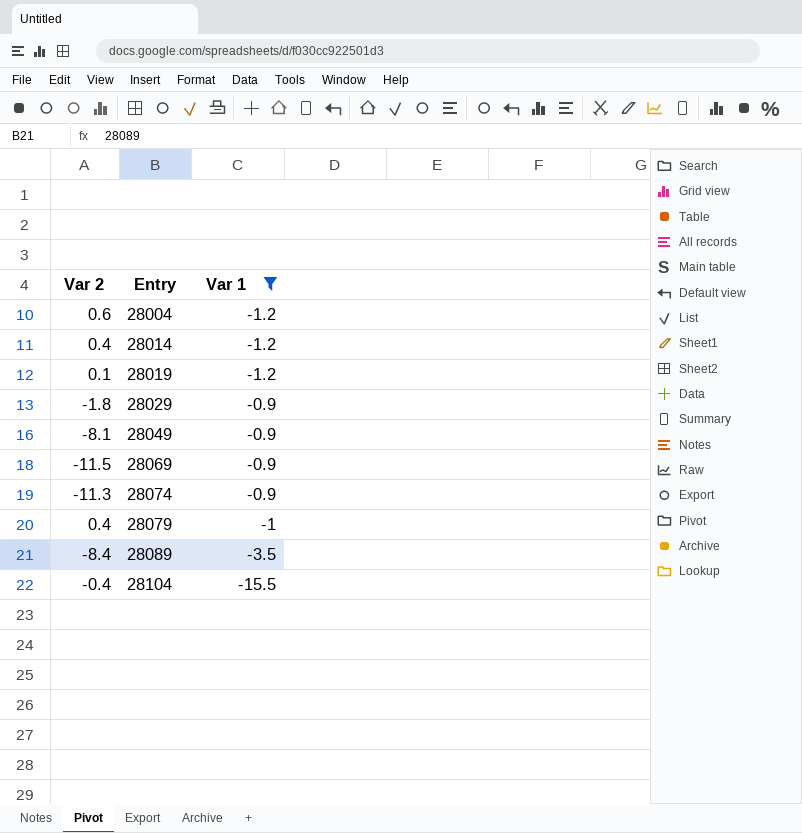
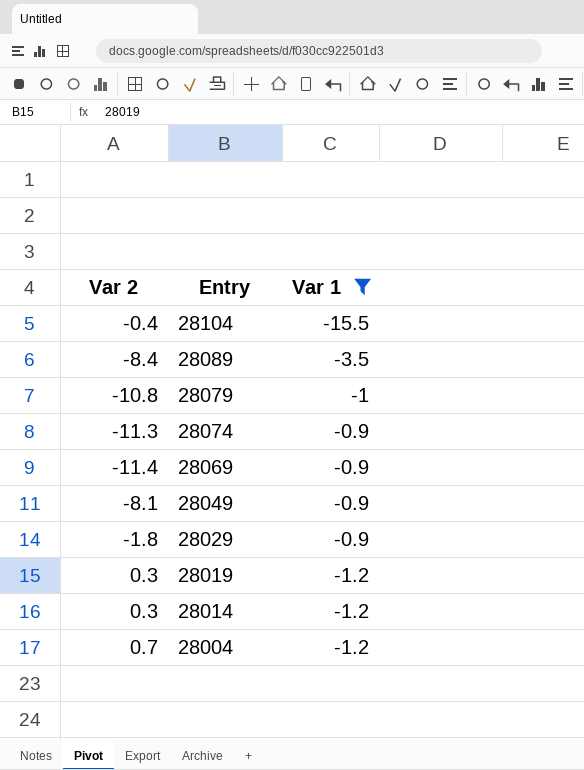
row order: Entry ascending -> Entry descending
28079 | Var 2: 0.4 -> -10.8
28069 | Var 2: -11.5 -> -11.4
28019 | Var 2: 0.1 -> 0.3
28014 | Var 2: 0.4 -> 0.3
28004 | Var 2: 0.6 -> 0.7

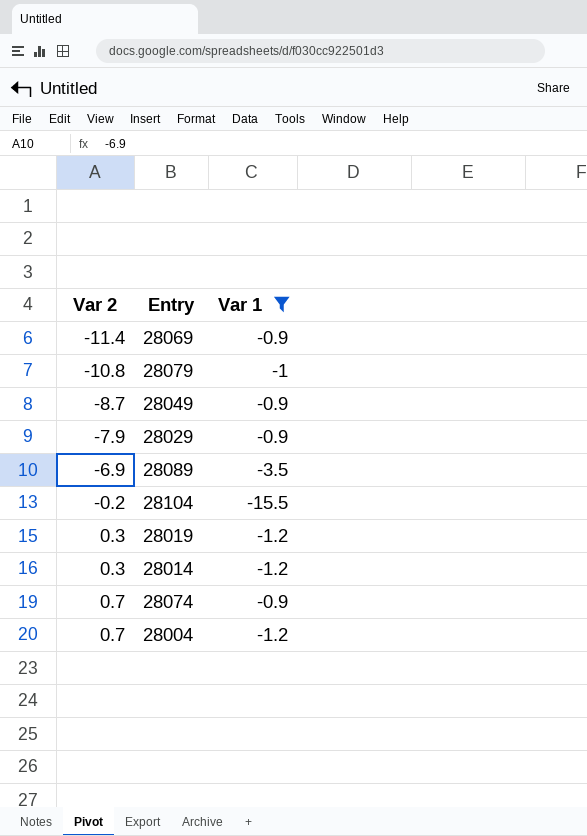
row order: Entry descending -> Var 2 ascending
28049 | Var 2: -8.1 -> -8.7
28029 | Var 2: -1.8 -> -7.9
28089 | Var 2: -8.4 -> -6.9
28104 | Var 2: -0.4 -> -0.2
28074 | Var 2: -11.3 -> 0.7

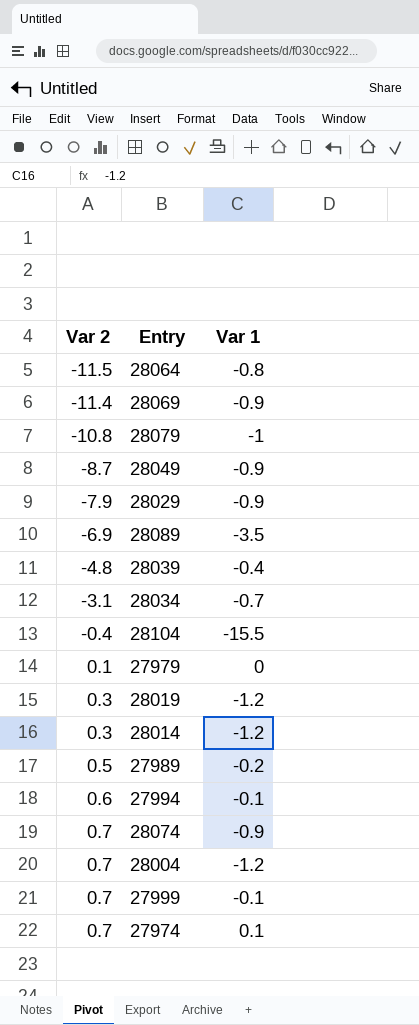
filter: Var 1 <= -0.9 -> none
28104 | Var 2: -0.2 -> -0.4

